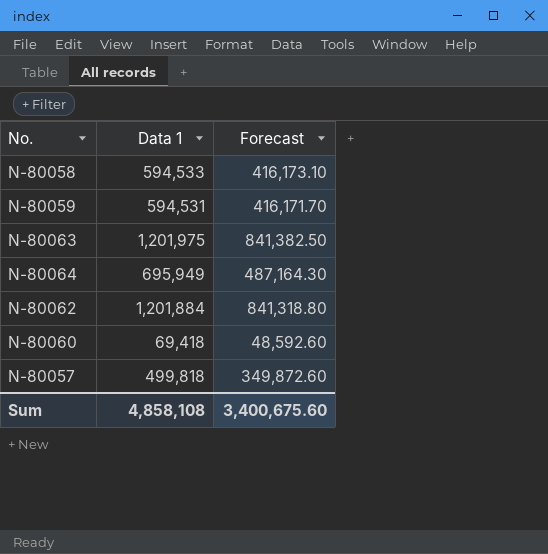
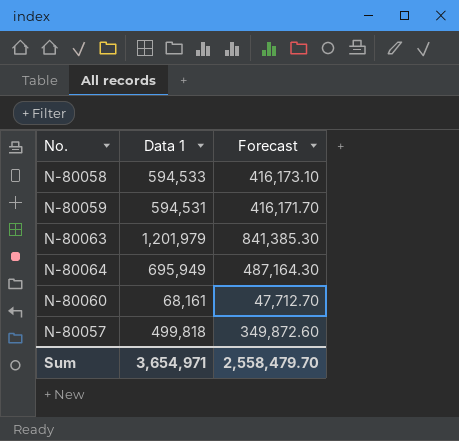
row N-80062: 1,201,884 | 841,318.80 -> none
N-80063 | Data 1: 1,201,975 -> 1,201,979
N-80063 | Forecast: 841,382.50 -> 841,385.30
N-80060 | Data 1: 69,418 -> 68,161
N-80060 | Forecast: 48,592.60 -> 47,712.70
Sum | Data 1: 4,858,108 -> 3,654,971
Sum | Forecast: 3,400,675.60 -> 2,558,479.70

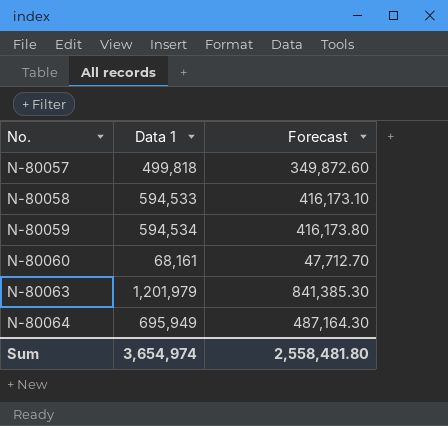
row order: none -> No. ascending
N-80059 | Data 1: 594,531 -> 594,534
N-80059 | Forecast: 416,171.70 -> 416,173.80
Sum | Data 1: 3,654,971 -> 3,654,974
Sum | Forecast: 2,558,479.70 -> 2,558,481.80

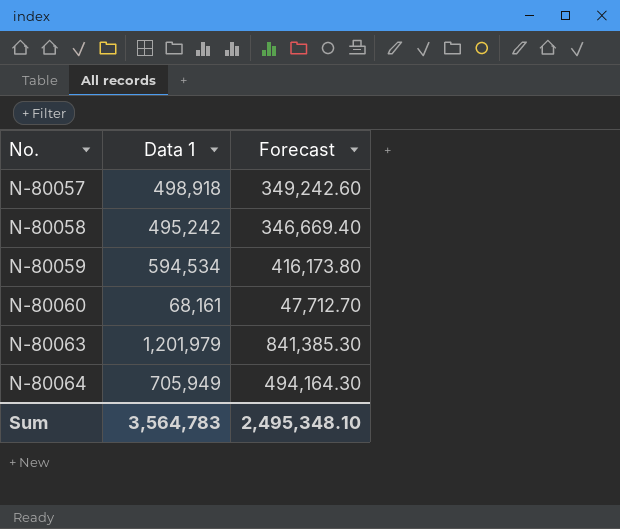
N-80057 | Data 1: 499,818 -> 498,918
N-80057 | Forecast: 349,872.60 -> 349,242.60
N-80058 | Data 1: 594,533 -> 495,242
N-80058 | Forecast: 416,173.10 -> 346,669.40
N-80064 | Data 1: 695,949 -> 705,949
N-80064 | Forecast: 487,164.30 -> 494,164.30
Sum | Data 1: 3,654,974 -> 3,564,783
Sum | Forecast: 2,558,481.80 -> 2,495,348.10

